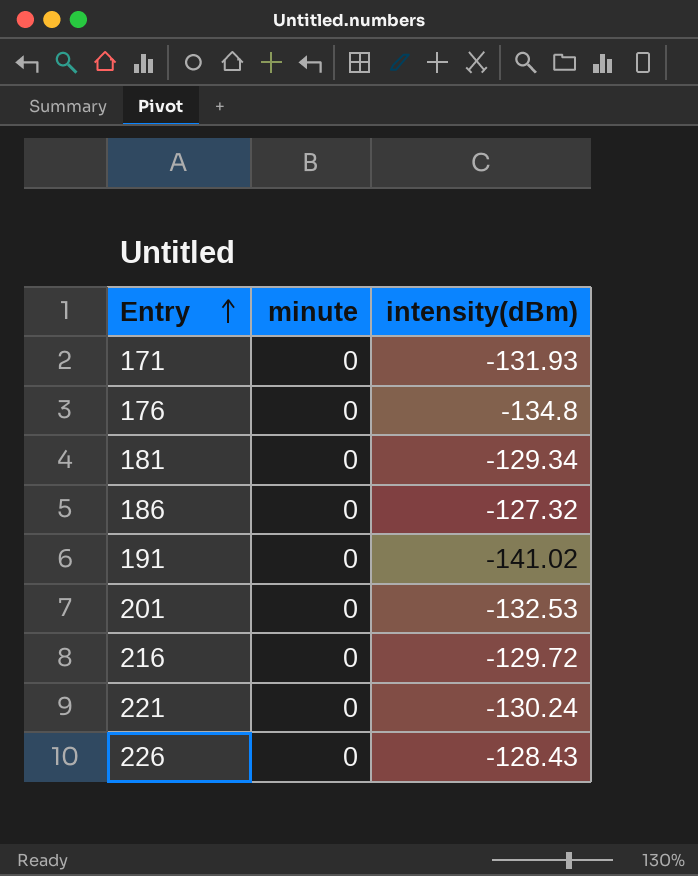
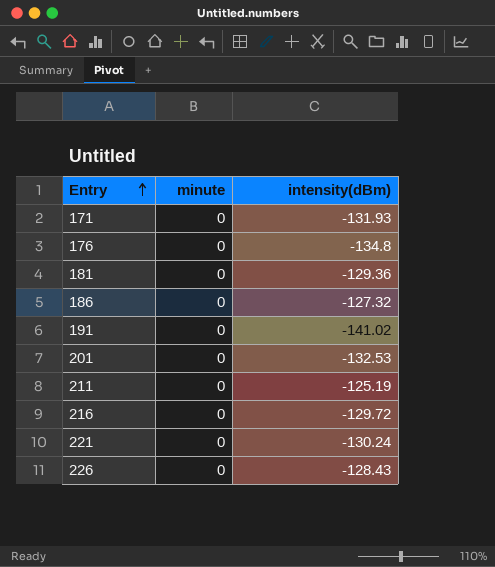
181 | intensity(dBm): -129.34 -> -129.36
row 211: none -> 0 | -125.19

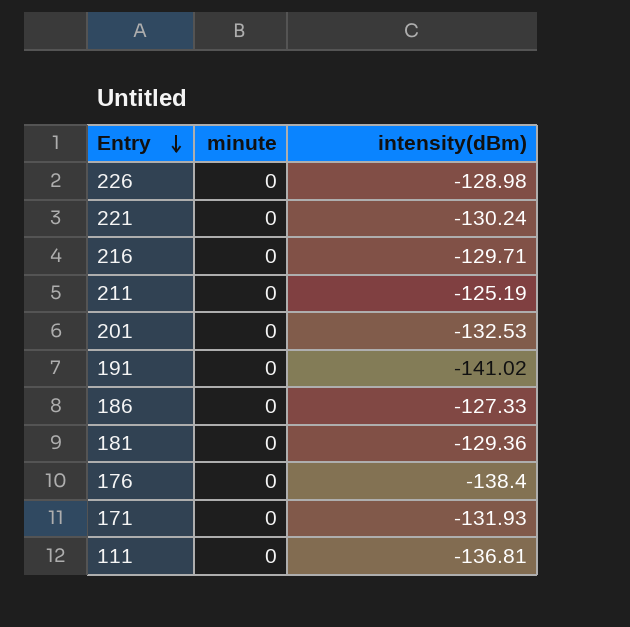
row order: Entry ascending -> Entry descending
226 | intensity(dBm): -128.43 -> -128.98
216 | intensity(dBm): -129.72 -> -129.71
186 | intensity(dBm): -127.32 -> -127.33
176 | intensity(dBm): -134.8 -> -138.4
row 111: none -> 0 | -136.81

